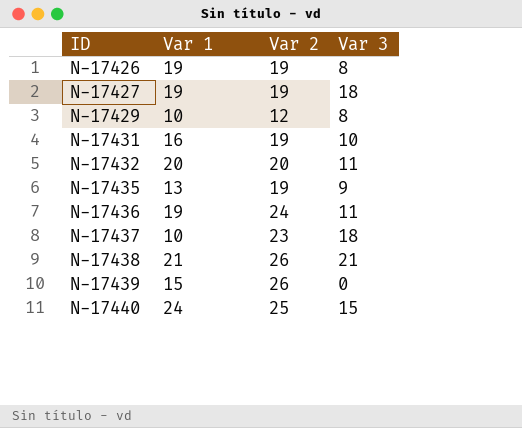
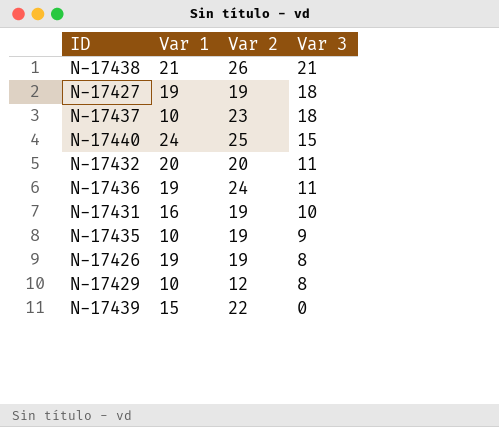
row order: ID ascending -> Var 3 descending
N-17435 | Var 1: 13 -> 10
N-17439 | Var 2: 26 -> 22

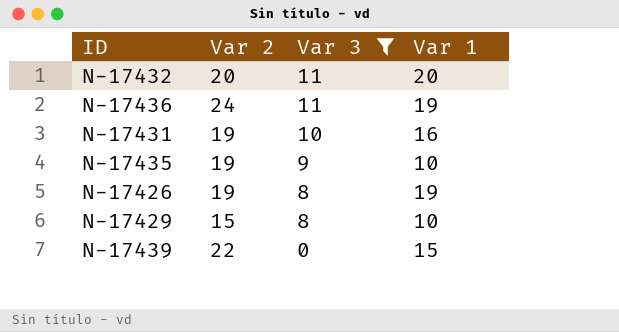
filter: none -> Var 3 <= 11
column Var 1 | position: 2 -> 4
N-17429 | Var 2: 12 -> 15

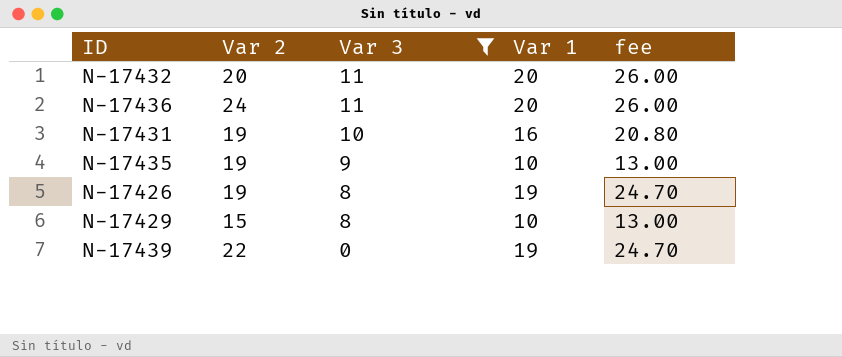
column fee | formula: none -> [Var 1] * 1.3
N-17436 | Var 1: 19 -> 20
N-17439 | Var 1: 15 -> 19

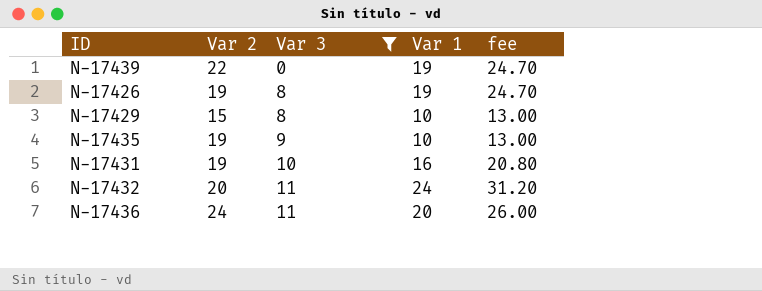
row order: Var 3 descending -> Var 3 ascending
N-17432 | Var 1: 20 -> 24
N-17432 | fee: 26.00 -> 31.20

